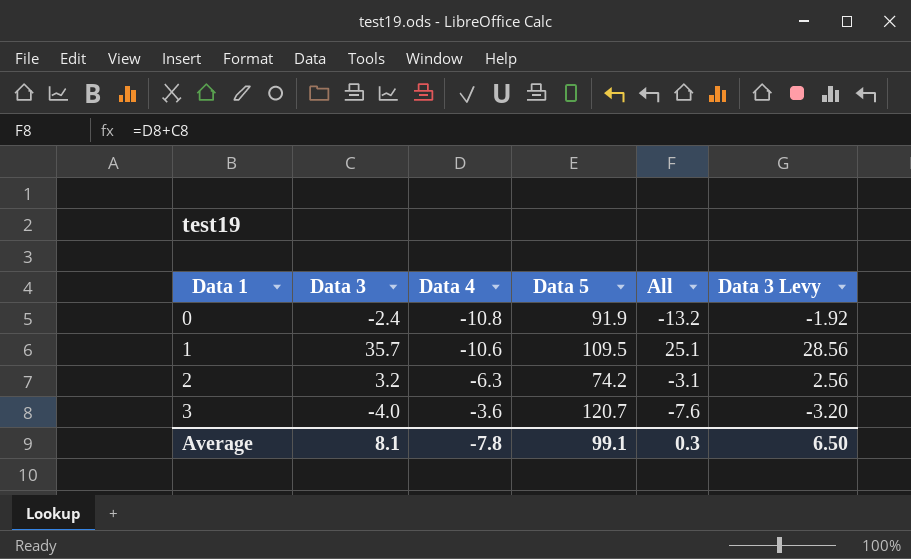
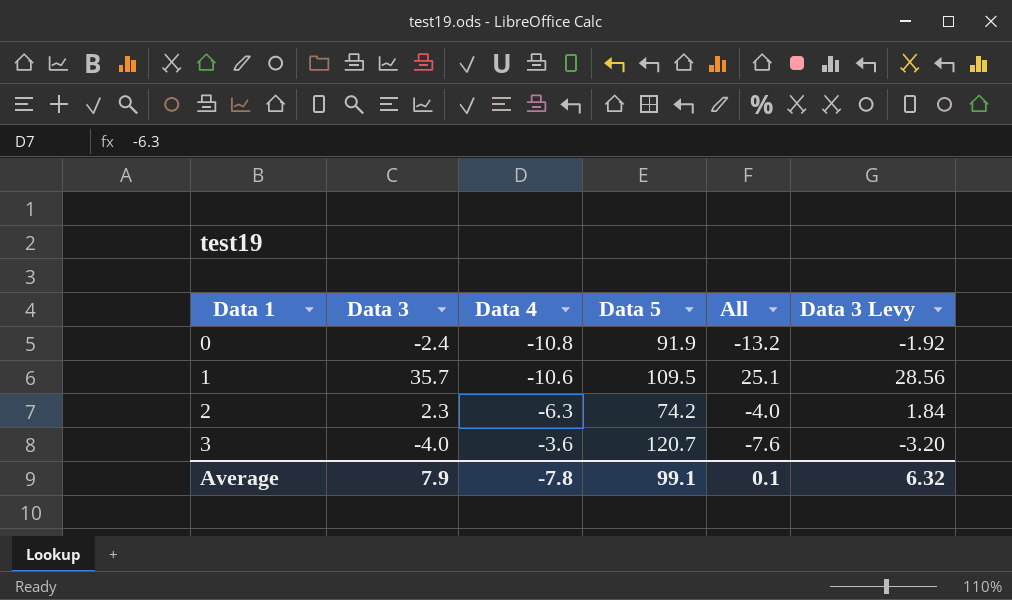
2 | Data 3: 3.2 -> 2.3
2 | All: -3.1 -> -4.0
2 | Data 3 Levy: 2.56 -> 1.84
Average | Data 3: 8.1 -> 7.9
Average | All: 0.3 -> 0.1
Average | Data 3 Levy: 6.50 -> 6.32

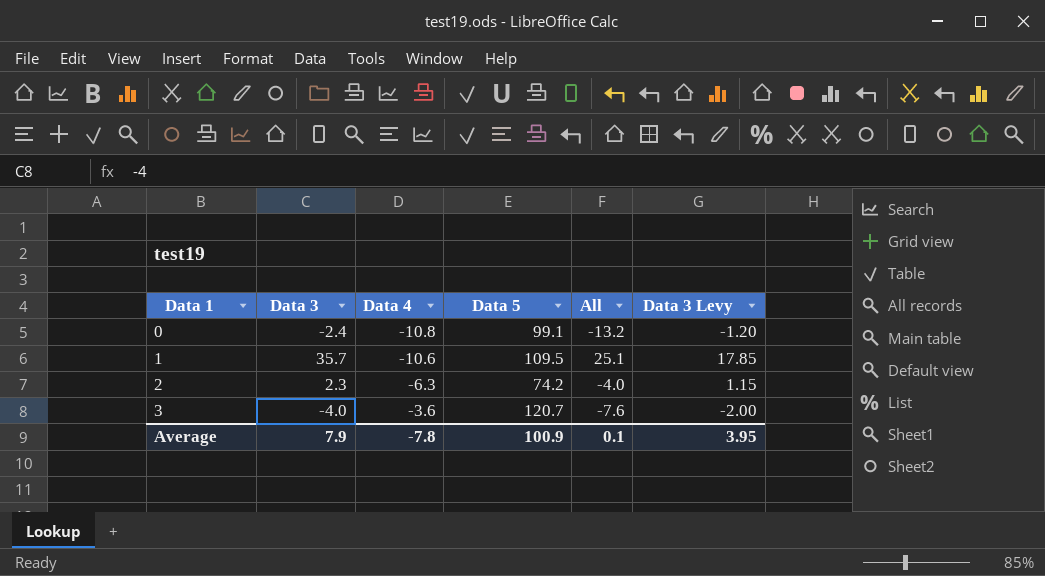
column Data 3 Levy | formula: [Data 3] * 0.8 -> [Data 3] * 0.5
0 | Data 5: 91.9 -> 99.1
Average | Data 5: 99.1 -> 100.9
Average | Data 3 Levy: 6.32 -> 3.95

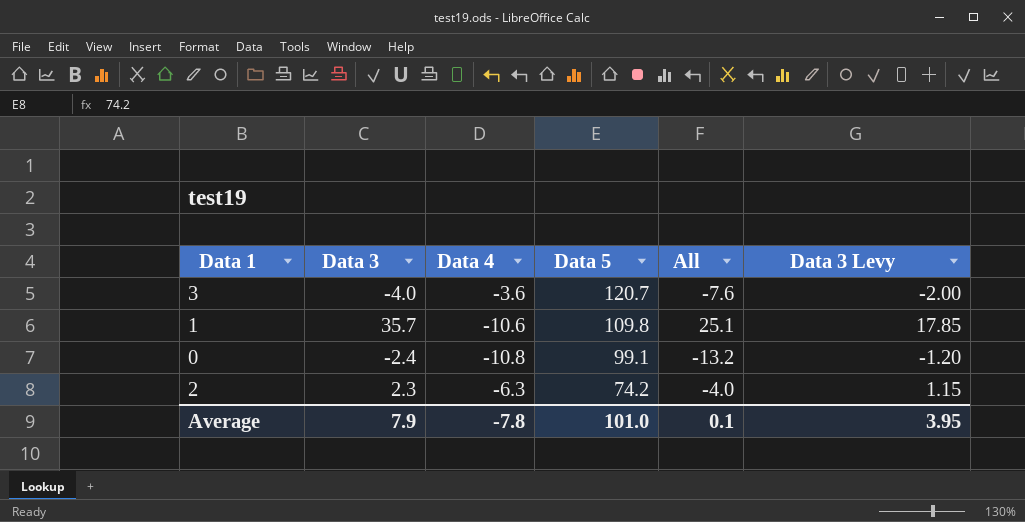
row order: Data 1 ascending -> Data 5 descending
1 | Data 5: 109.5 -> 109.8
Average | Data 5: 100.9 -> 101.0

